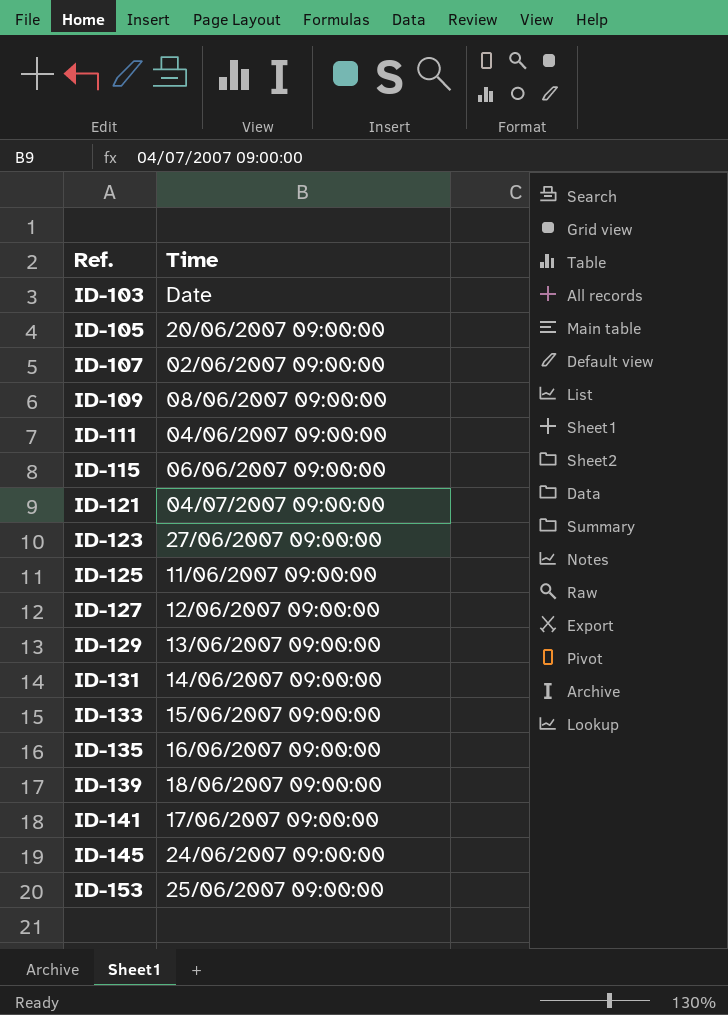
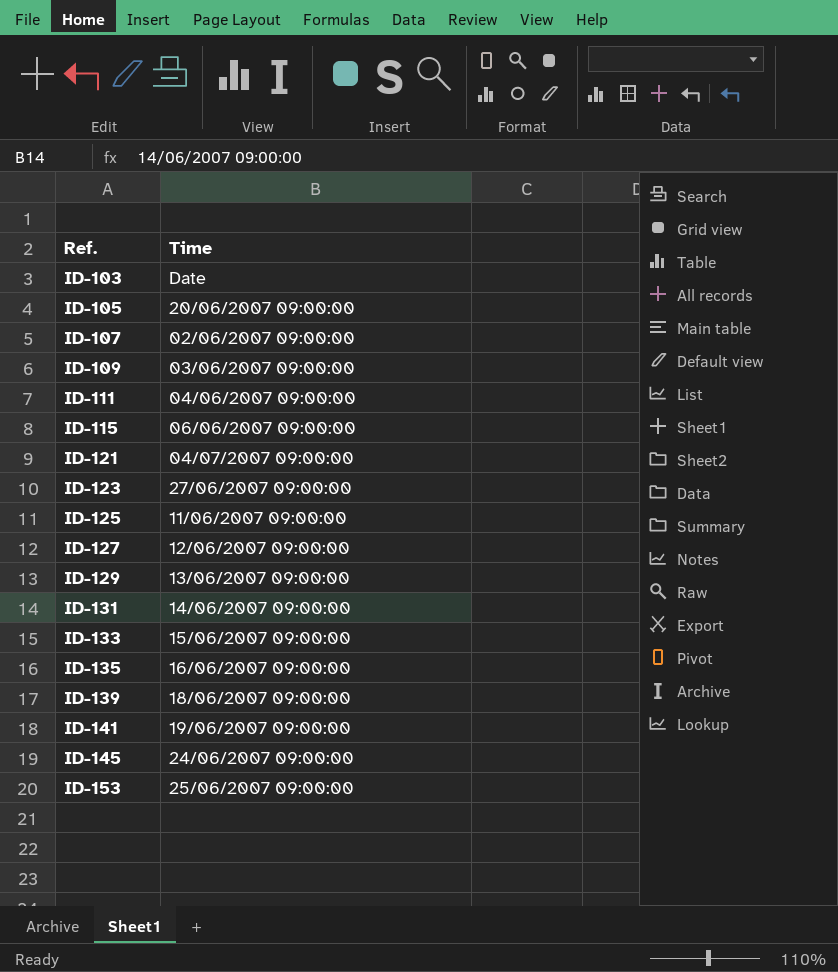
ID-109 | Time: 08/06/2007 09:00:00 -> 03/06/2007 09:00:00
ID-141 | Time: 17/06/2007 09:00:00 -> 19/06/2007 09:00:00

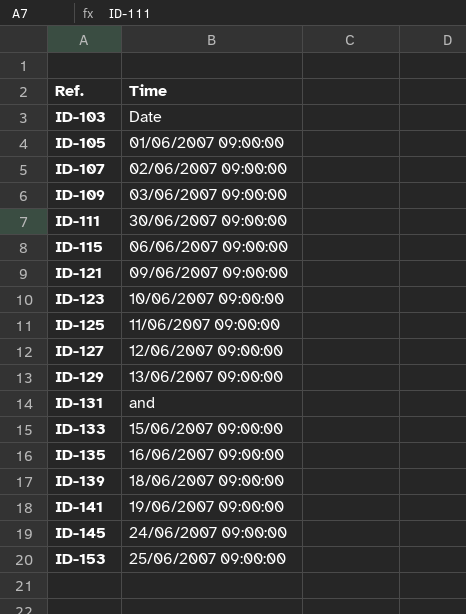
ID-105 | Time: 20/06/2007 09:00:00 -> 01/06/2007 09:00:00
ID-111 | Time: 04/06/2007 09:00:00 -> 30/06/2007 09:00:00
ID-121 | Time: 04/07/2007 09:00:00 -> 09/06/2007 09:00:00
ID-123 | Time: 27/06/2007 09:00:00 -> 10/06/2007 09:00:00
ID-131 | Time: 14/06/2007 09:00:00 -> and

